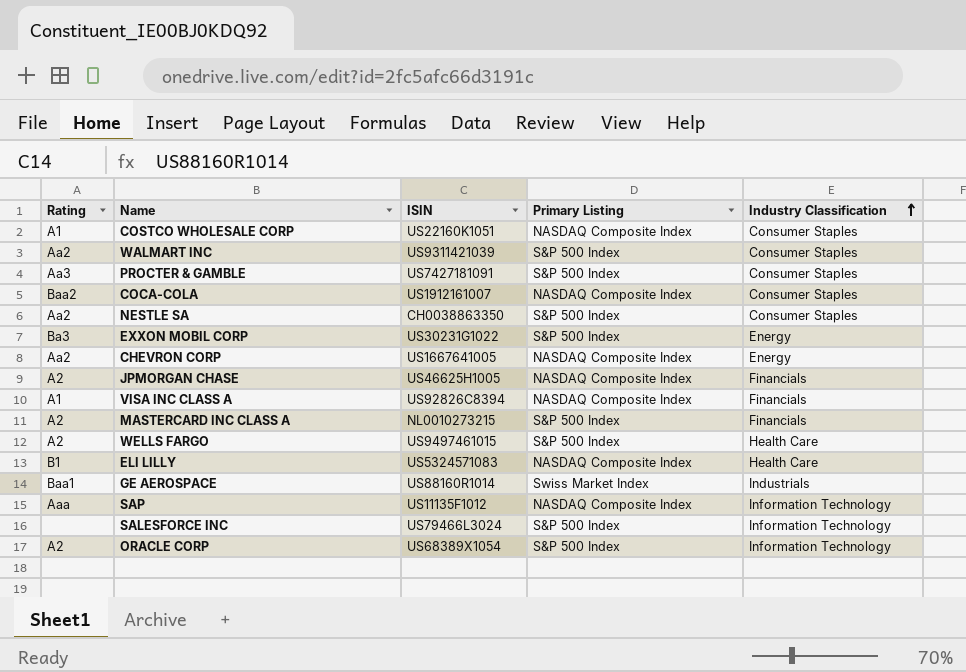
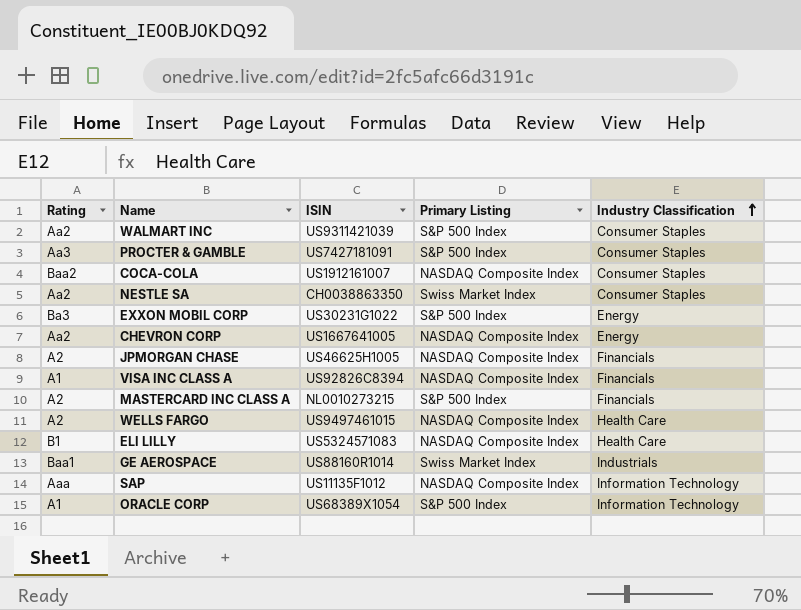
row COSTCO WHOLESALE CORP: A1 | US22160K1051 | NASDAQ Composite Index | Consumer Staples -> none
row SALESFORCE INC: none | US79466L3024 | S&P 500 Index | Information Technology -> none
NESTLE SA | Primary Listing: S&P 500 Index -> Swiss Market Index
WELLS FARGO | Primary Listing: S&P 500 Index -> NASDAQ Composite Index
ORACLE CORP | Rating: A2 -> A1

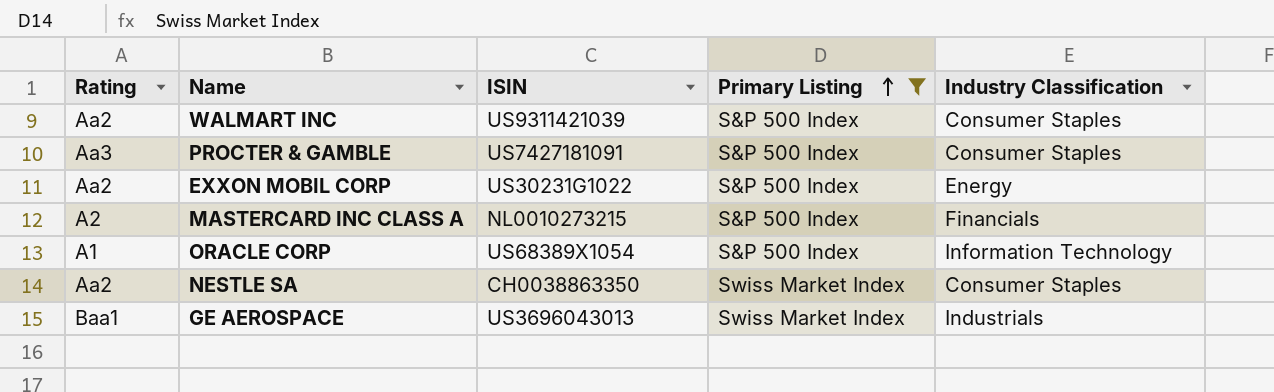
filter: none -> Primary Listing != NASDAQ Composite Index
row order: Industry Classification ascending -> Primary Listing ascending
EXXON MOBIL CORP | Rating: Ba3 -> Aa2
GE AEROSPACE | ISIN: US88160R1014 -> US3696043013

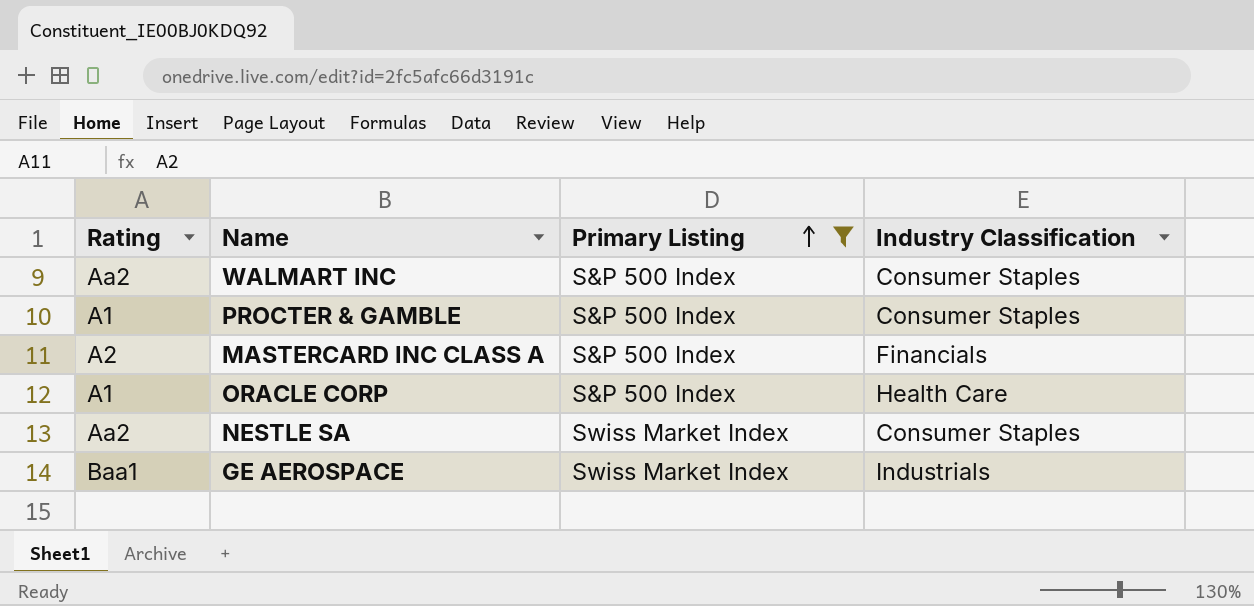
column ISIN | position: 3 -> none
row EXXON MOBIL CORP: Aa2 | US30231G1022 | S&P 500 Index | Energy -> none
PROCTER & GAMBLE | Rating: Aa3 -> A1
ORACLE CORP | Industry Classification: Information Technology -> Health Care

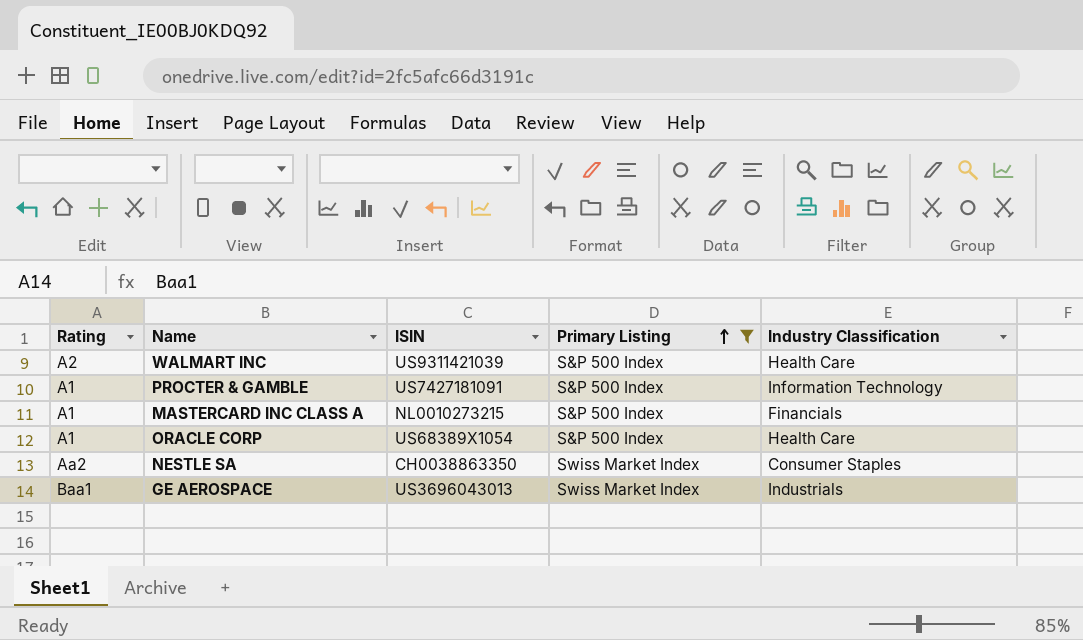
column ISIN | position: none -> 3
WALMART INC | Rating: Aa2 -> A2
WALMART INC | Industry Classification: Consumer Staples -> Health Care
PROCTER & GAMBLE | Industry Classification: Consumer Staples -> Information Technology
MASTERCARD INC CLASS A | Rating: A2 -> A1

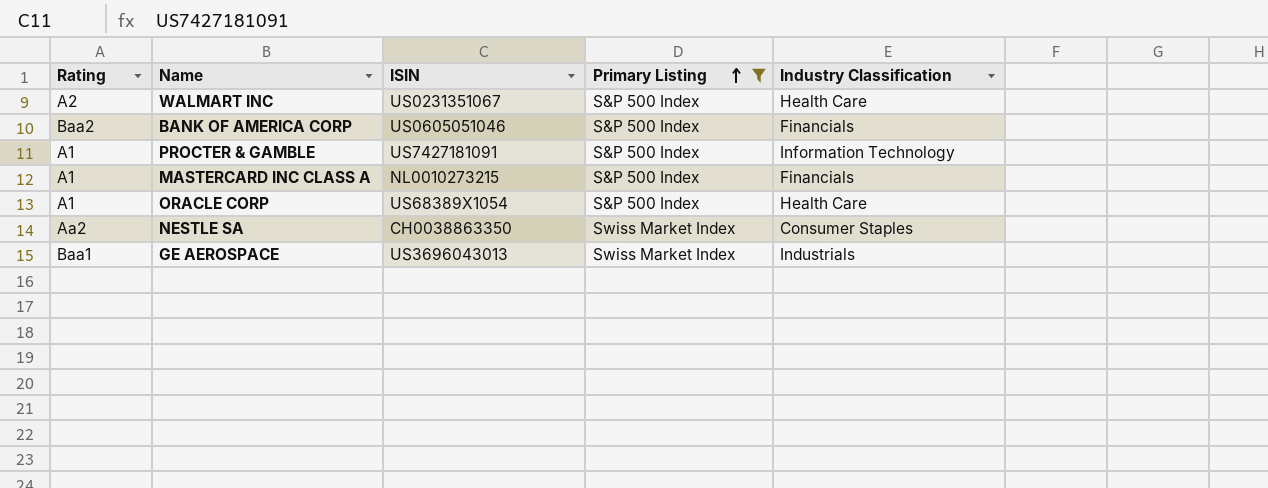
WALMART INC | ISIN: US9311421039 -> US0231351067
row BANK OF AMERICA CORP: none -> Baa2 | US0605051046 | S&P 500 Index | Financials

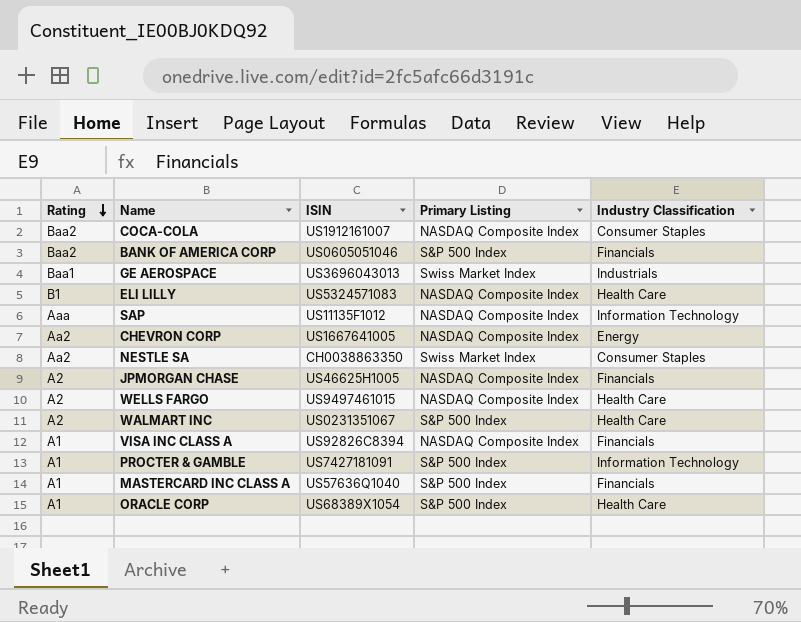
filter: Primary Listing != NASDAQ Composite Index -> none
row order: Primary Listing ascending -> Rating descending
MASTERCARD INC CLASS A | ISIN: NL0010273215 -> US57636Q1040

